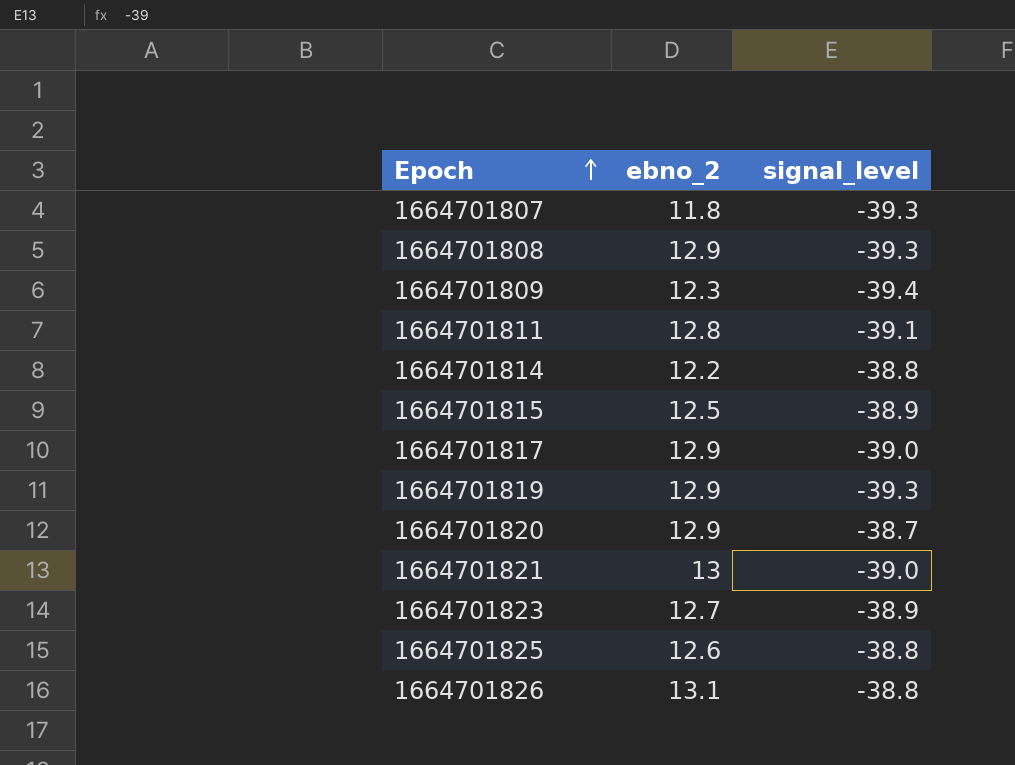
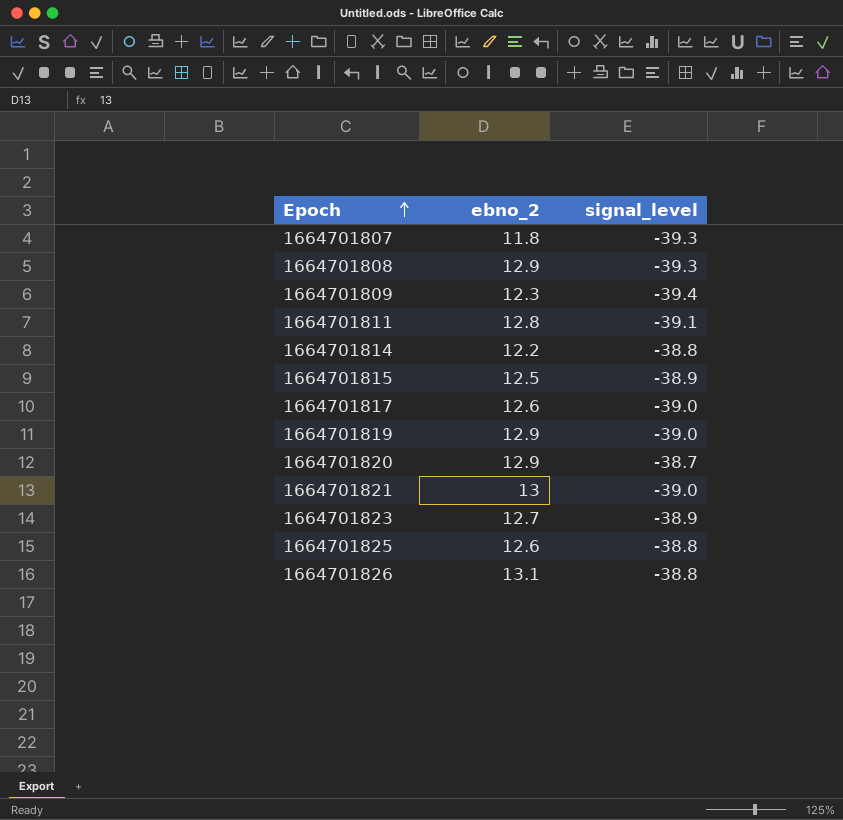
1664701817 | ebno_2: 12.9 -> 12.6
1664701819 | signal_level: -39.3 -> -39.0

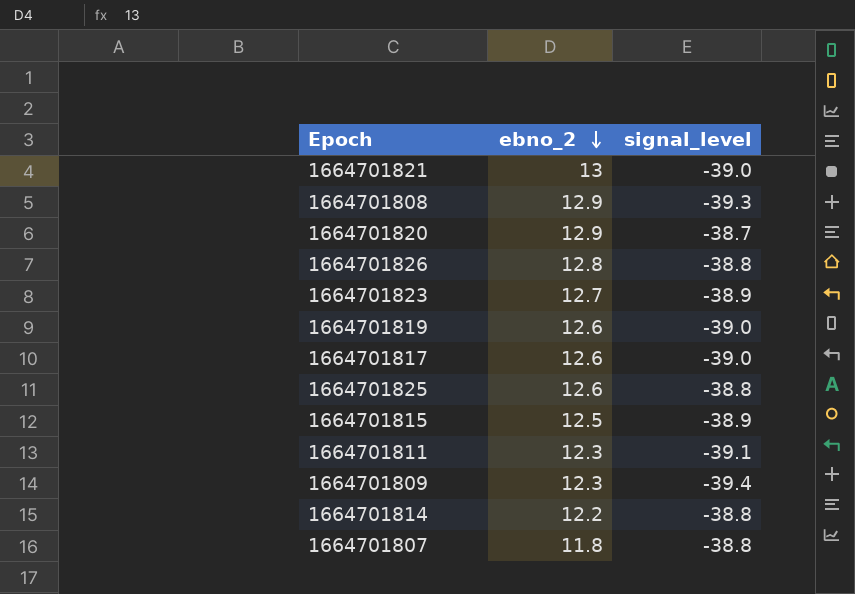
row order: Epoch ascending -> ebno_2 descending
1664701826 | ebno_2: 13.1 -> 12.8
1664701819 | ebno_2: 12.9 -> 12.6
1664701811 | ebno_2: 12.8 -> 12.3
1664701807 | signal_level: -39.3 -> -38.8

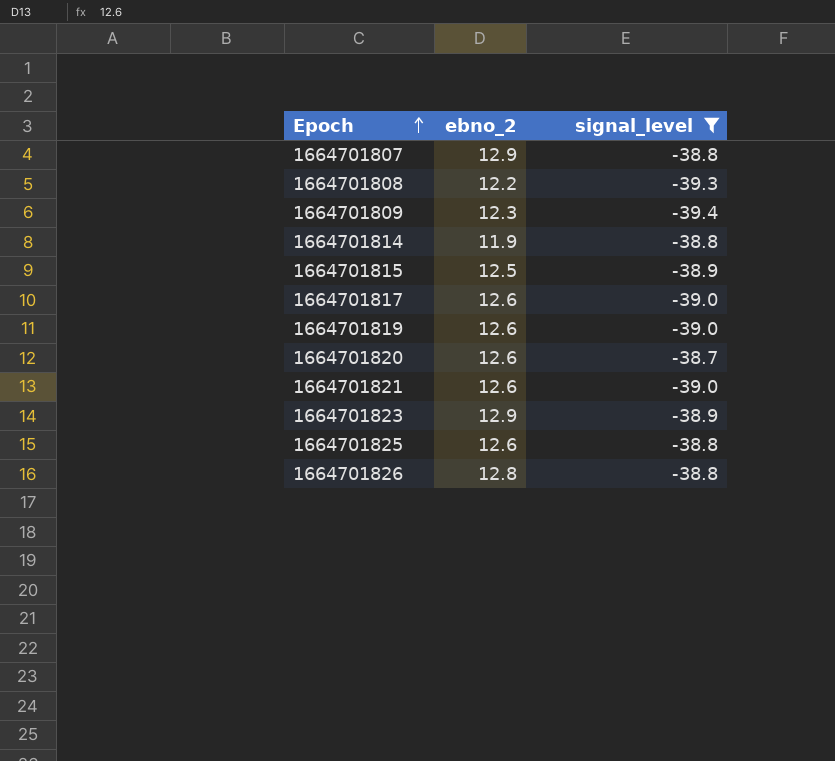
filter: none -> signal_level != -39.1
row order: ebno_2 descending -> Epoch ascending
1664701807 | ebno_2: 11.8 -> 12.9
1664701808 | ebno_2: 12.9 -> 12.2
1664701814 | ebno_2: 12.2 -> 11.9
1664701820 | ebno_2: 12.9 -> 12.6
1664701821 | ebno_2: 13 -> 12.6
1664701823 | ebno_2: 12.7 -> 12.9

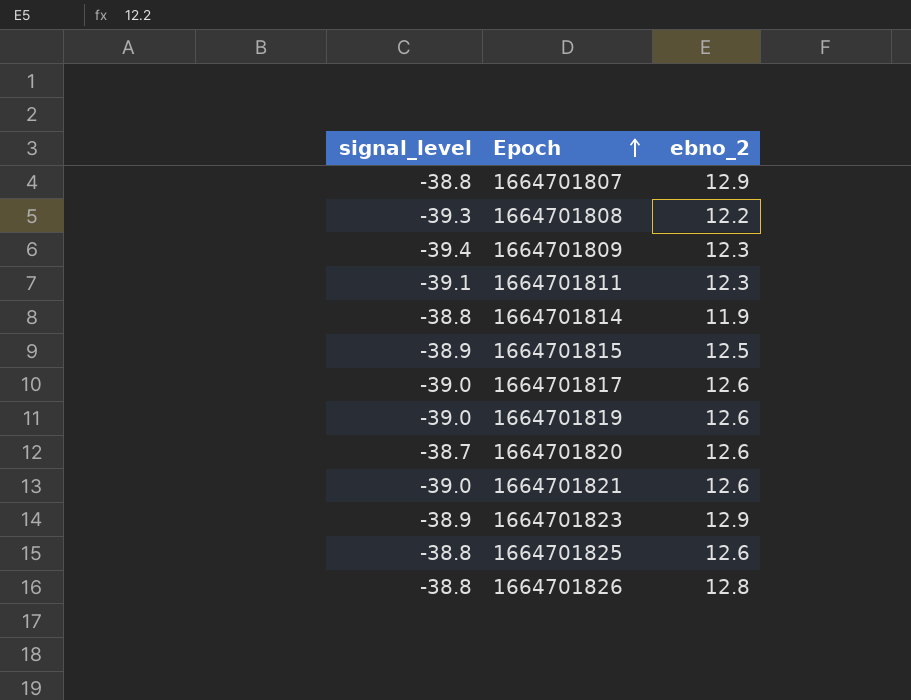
filter: signal_level != -39.1 -> none
column signal_level | position: 3 -> 1

